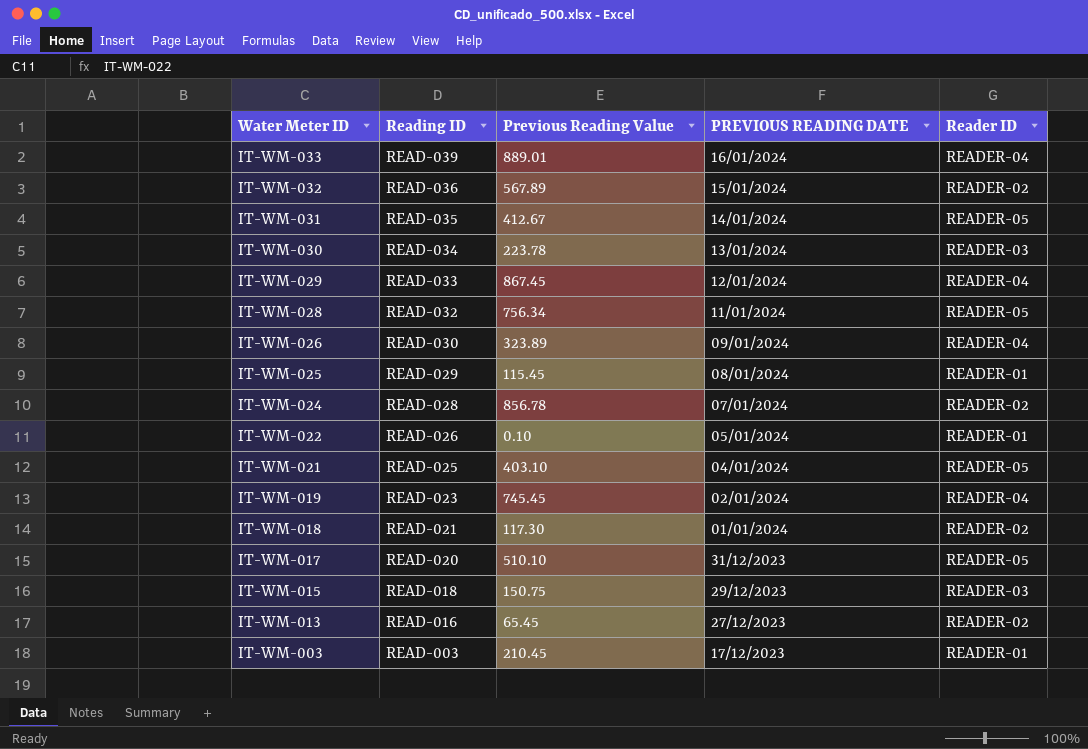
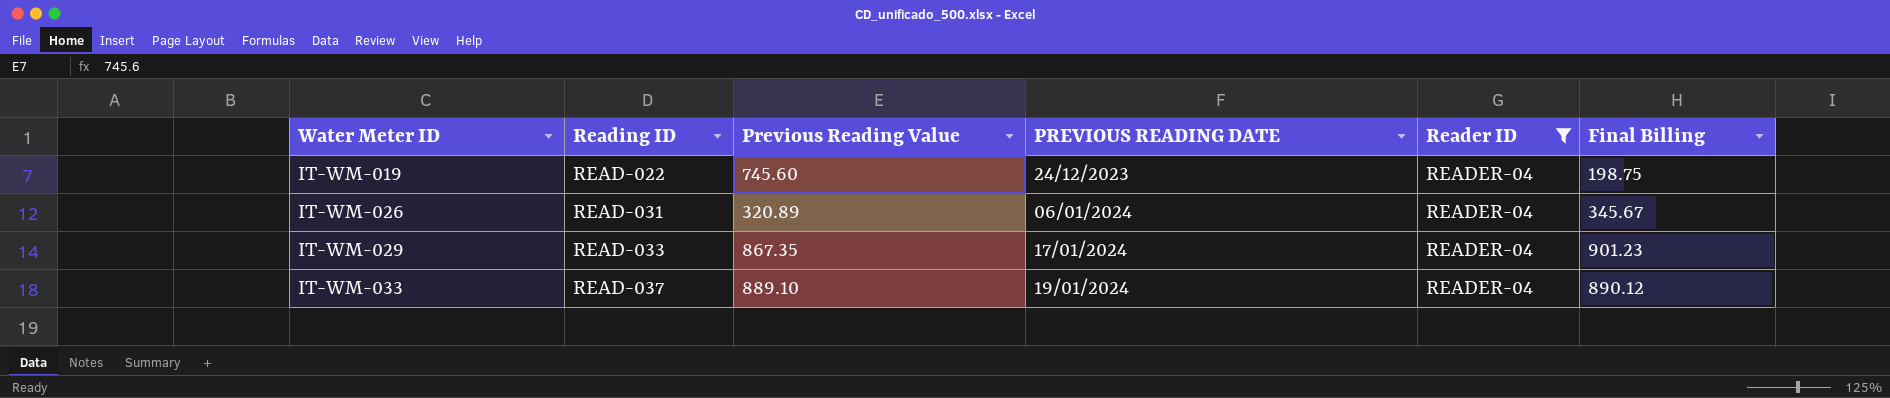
filter: none -> Reader ID = READER-04
row order: Water Meter ID descending -> Water Meter ID ascending
column Final Billing | position: none -> 6
IT-WM-019 | Reading ID: READ-023 -> READ-022
IT-WM-019 | Previous Reading Value: 745.45 -> 745.60
IT-WM-019 | PREVIOUS READING DATE: 02/01/2024 -> 24/12/2023
IT-WM-026 | Reading ID: READ-030 -> READ-031
IT-WM-026 | Previous Reading Value: 323.89 -> 320.89
IT-WM-026 | PREVIOUS READING DATE: 09/01/2024 -> 06/01/2024
IT-WM-029 | Previous Reading Value: 867.45 -> 867.35
IT-WM-029 | PREVIOUS READING DATE: 12/01/2024 -> 17/01/2024
IT-WM-033 | Reading ID: READ-039 -> READ-037
IT-WM-033 | Previous Reading Value: 889.01 -> 889.10
IT-WM-033 | PREVIOUS READING DATE: 16/01/2024 -> 19/01/2024

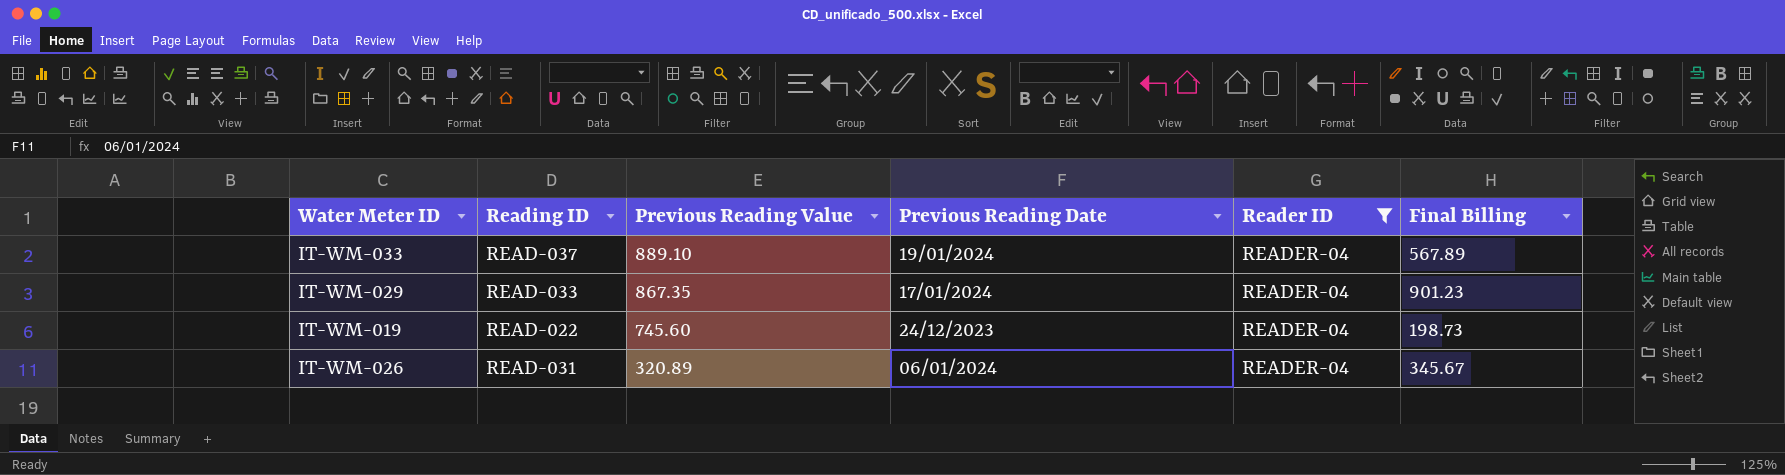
row order: Water Meter ID ascending -> Previous Reading Value descending
column name: PREVIOUS READING DATE -> Previous Reading Date
IT-WM-033 | Final Billing: 890.12 -> 567.89
IT-WM-019 | Final Billing: 198.75 -> 198.73

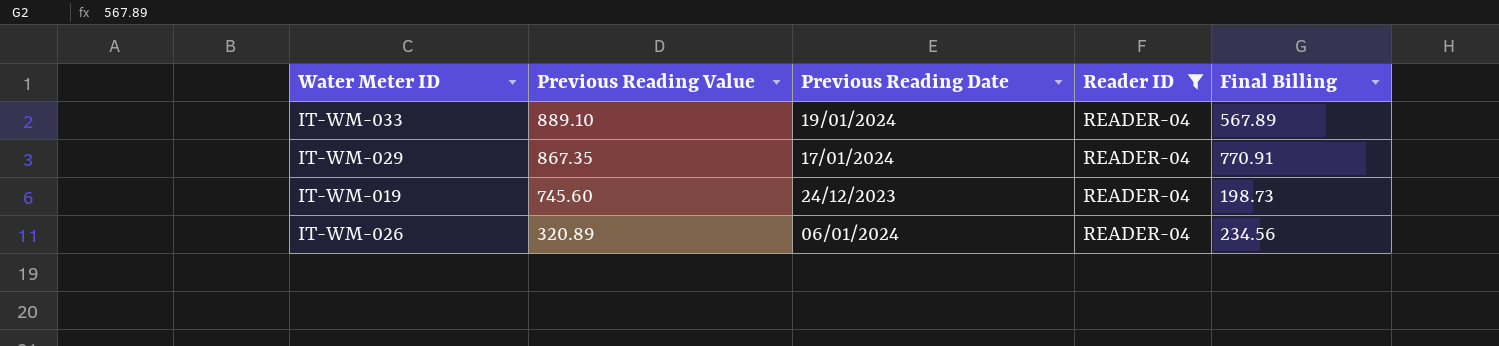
column Reading ID | position: 2 -> none
IT-WM-029 | Final Billing: 901.23 -> 770.91
IT-WM-026 | Final Billing: 345.67 -> 234.56

